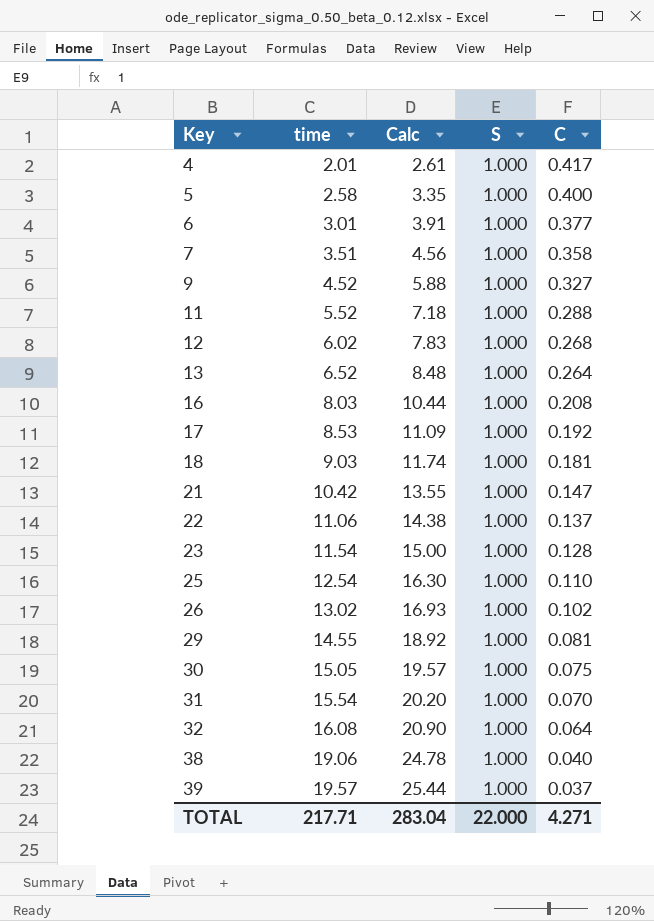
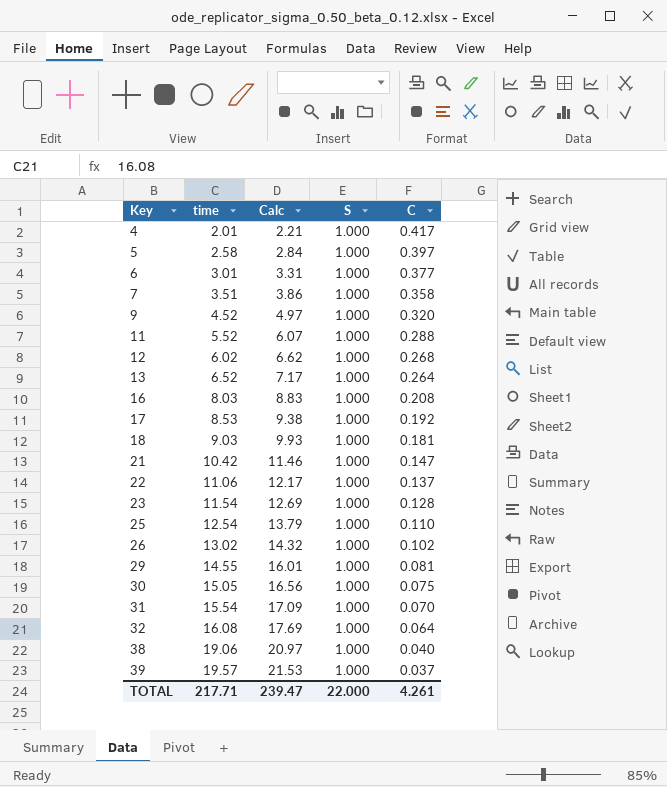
column Calc | formula: [time] * 1.3 -> [time] * 1.1
5 | C: 0.400 -> 0.397
9 | C: 0.327 -> 0.320
TOTAL | Calc: 283.04 -> 239.47
TOTAL | C: 4.271 -> 4.261

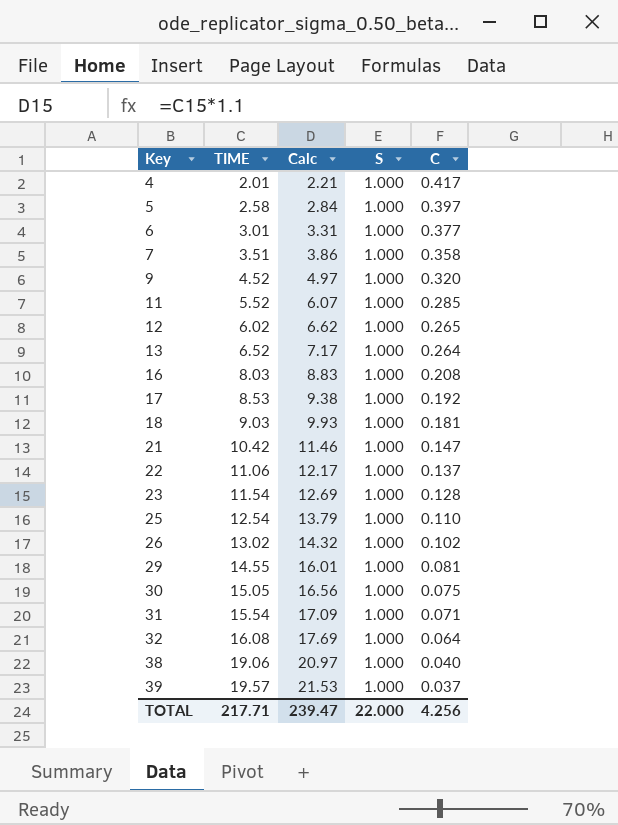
column name: time -> TIME
11 | C: 0.288 -> 0.285
12 | C: 0.268 -> 0.265
31 | C: 0.070 -> 0.071
TOTAL | C: 4.261 -> 4.256

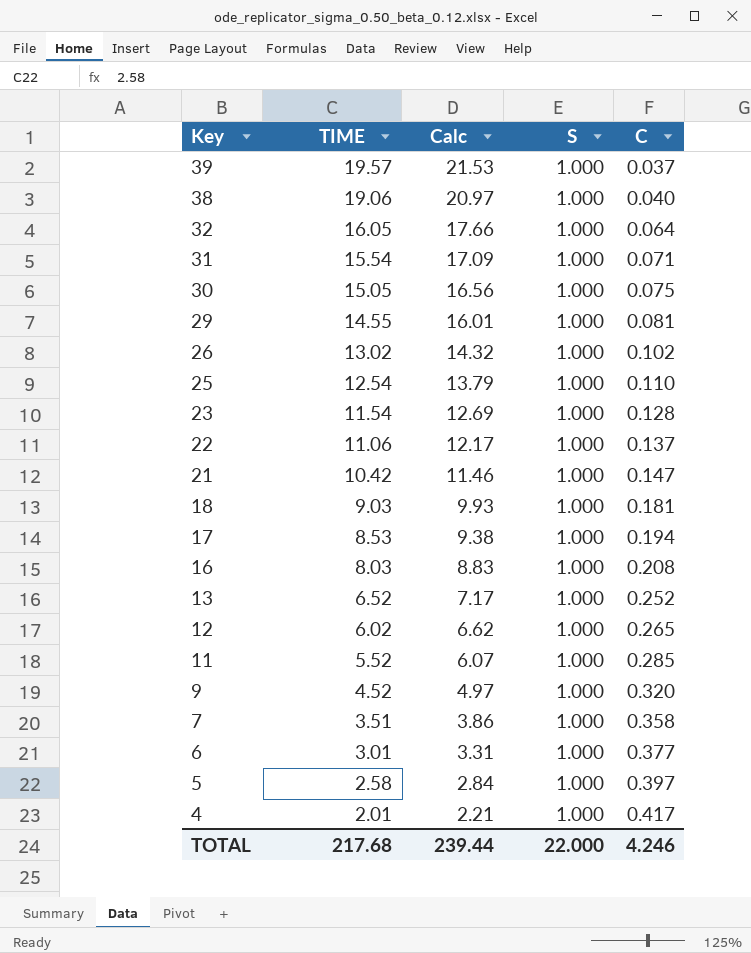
row order: Key ascending -> Key descending
32 | TIME: 16.08 -> 16.05
32 | Calc: 17.69 -> 17.66
17 | C: 0.192 -> 0.194
13 | C: 0.264 -> 0.252
TOTAL | TIME: 217.71 -> 217.68
TOTAL | Calc: 239.47 -> 239.44
TOTAL | C: 4.256 -> 4.246

